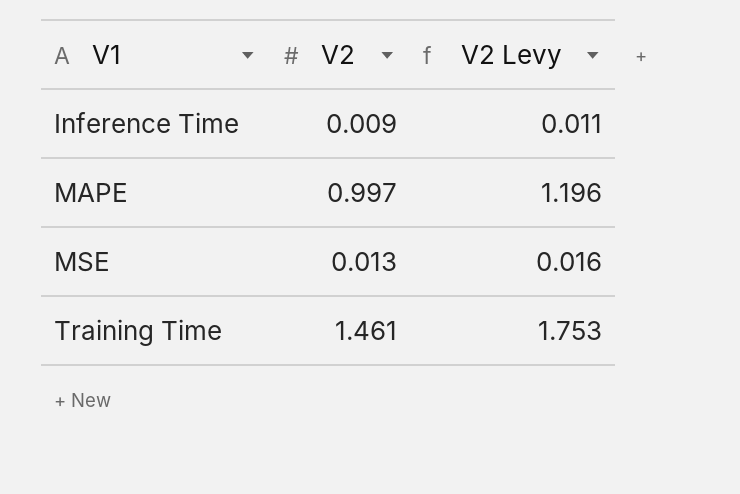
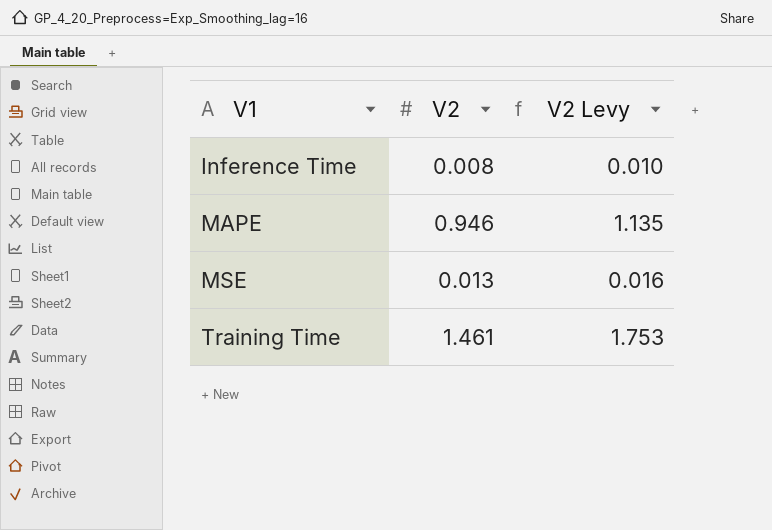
Inference Time | V2: 0.009 -> 0.008
Inference Time | V2 Levy: 0.011 -> 0.010
MAPE | V2: 0.997 -> 0.946
MAPE | V2 Levy: 1.196 -> 1.135

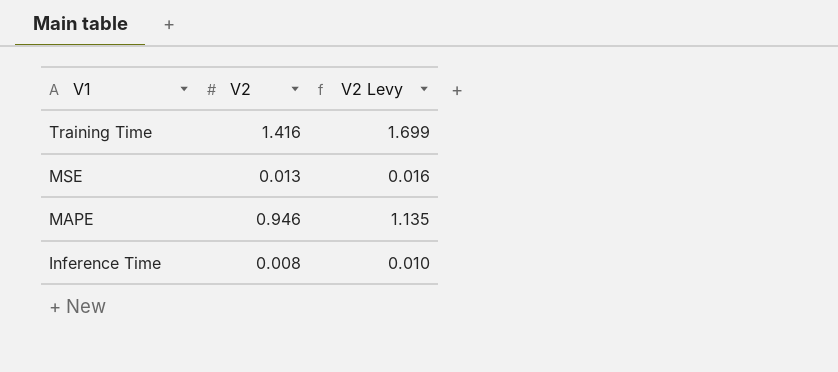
row order: V1 ascending -> V1 descending
Training Time | V2: 1.461 -> 1.416
Training Time | V2 Levy: 1.753 -> 1.699

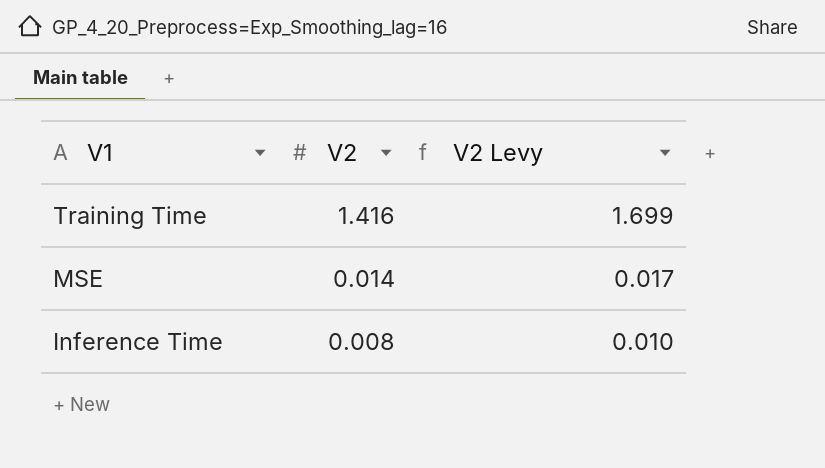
row MAPE: 0.946 | 1.135 -> none
MSE | V2: 0.013 -> 0.014
MSE | V2 Levy: 0.016 -> 0.017

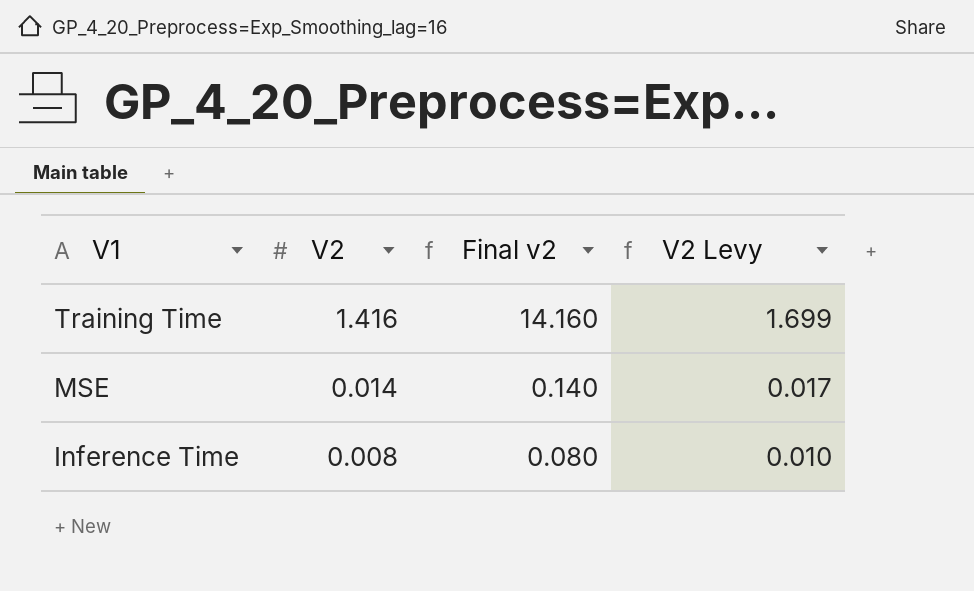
column Final v2 | formula: none -> [V2] * 10

